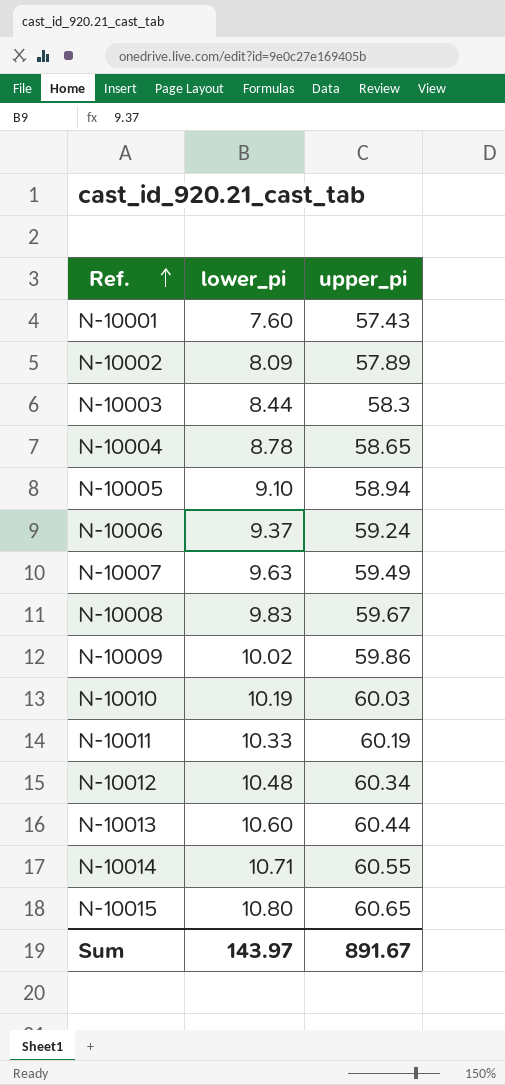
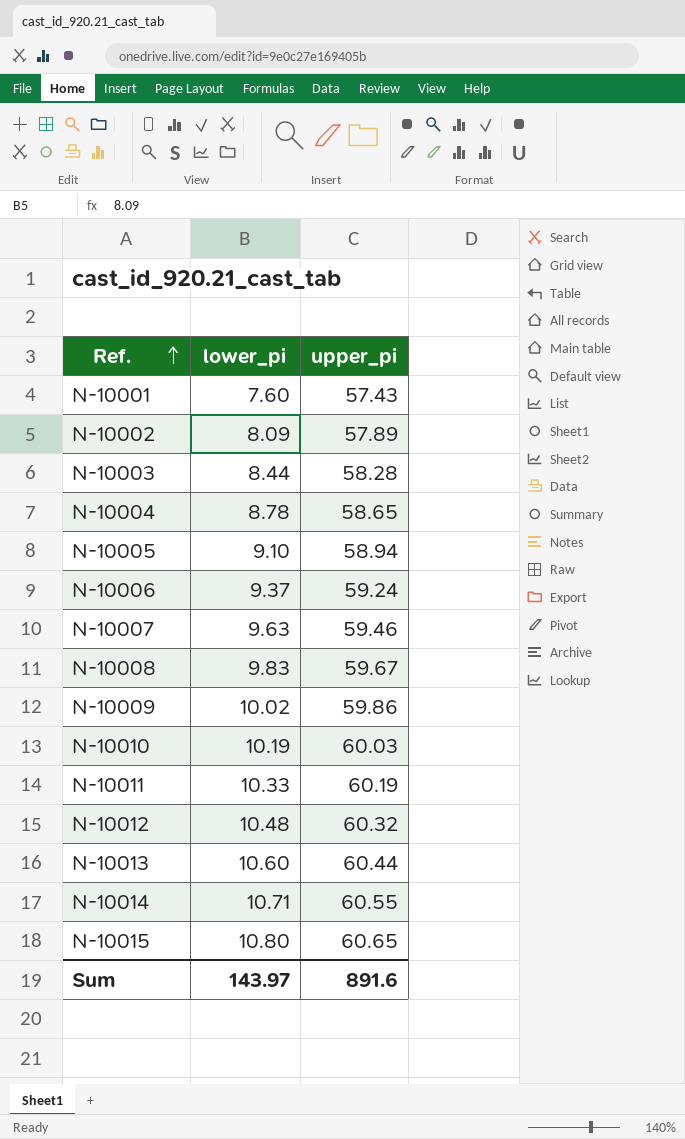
N-10003 | upper_pi: 58.3 -> 58.28
N-10007 | upper_pi: 59.49 -> 59.46
N-10012 | upper_pi: 60.34 -> 60.32
Sum | upper_pi: 891.67 -> 891.6

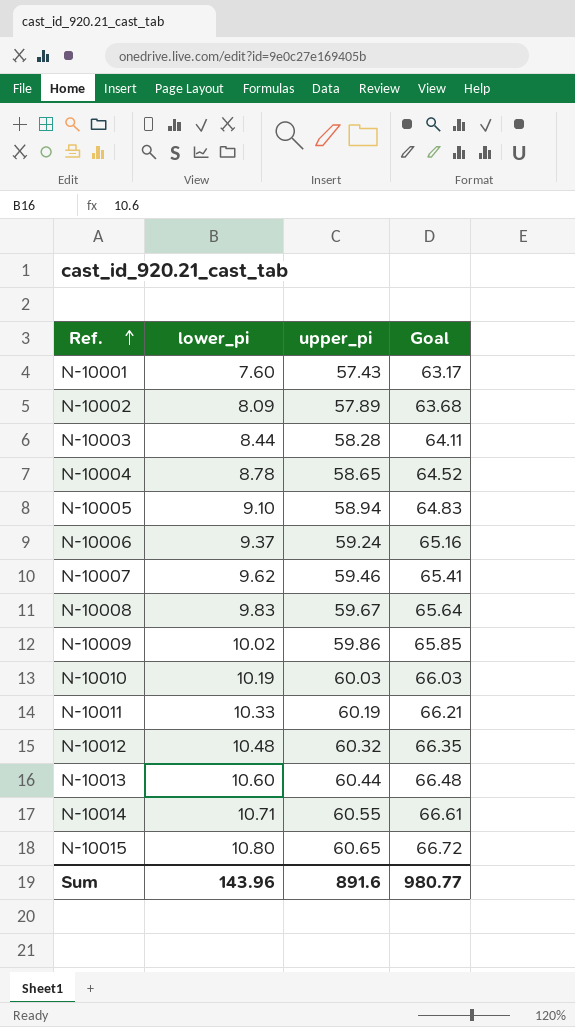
column Goal | formula: none -> [upper_pi] * 1.1
N-10007 | lower_pi: 9.63 -> 9.62
Sum | lower_pi: 143.97 -> 143.96

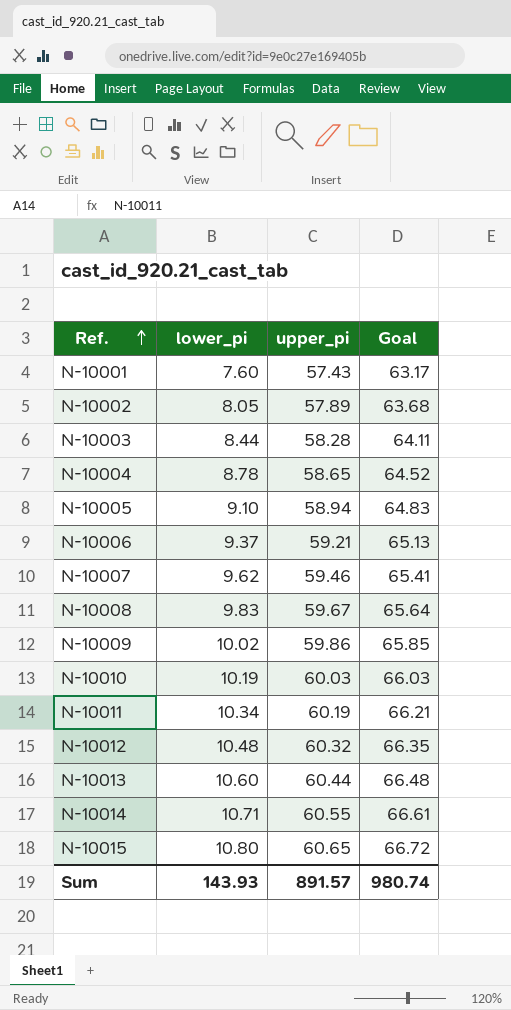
N-10002 | lower_pi: 8.09 -> 8.05
N-10006 | upper_pi: 59.24 -> 59.21
N-10006 | Goal: 65.16 -> 65.13
N-10011 | lower_pi: 10.33 -> 10.34
Sum | lower_pi: 143.96 -> 143.93
Sum | upper_pi: 891.6 -> 891.57
Sum | Goal: 980.77 -> 980.74

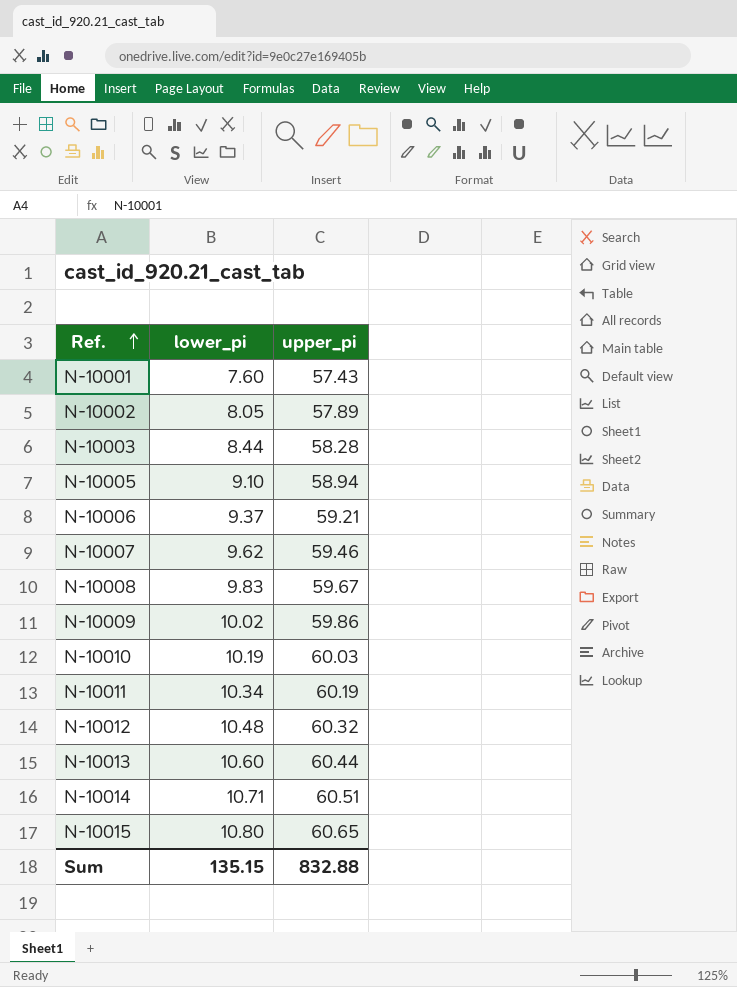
column Goal | formula: [upper_pi] * 1.1 -> none
row N-10004: 8.78 | 58.65 | 64.52 -> none
N-10014 | upper_pi: 60.55 -> 60.51
Sum | lower_pi: 143.93 -> 135.15
Sum | upper_pi: 891.57 -> 832.88

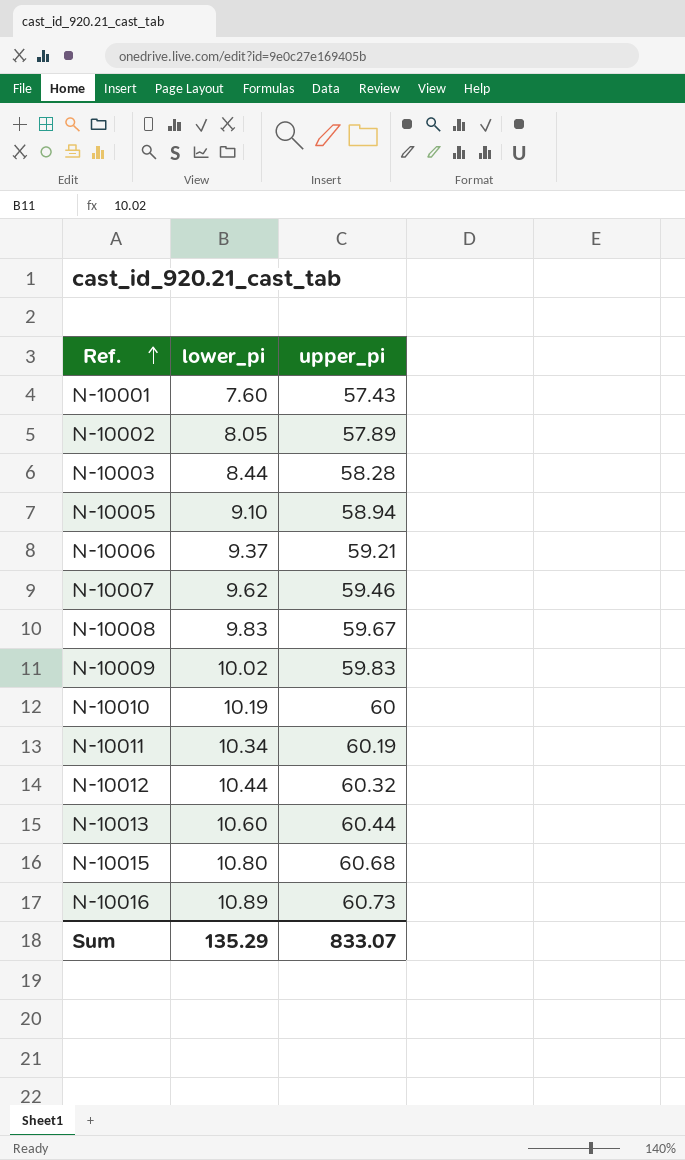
row N-10014: 10.71 | 60.51 -> none
N-10009 | upper_pi: 59.86 -> 59.83
N-10010 | upper_pi: 60.03 -> 60
N-10012 | lower_pi: 10.48 -> 10.44
N-10015 | upper_pi: 60.65 -> 60.68
row N-10016: none -> 10.89 | 60.73
Sum | lower_pi: 135.15 -> 135.29
Sum | upper_pi: 832.88 -> 833.07

